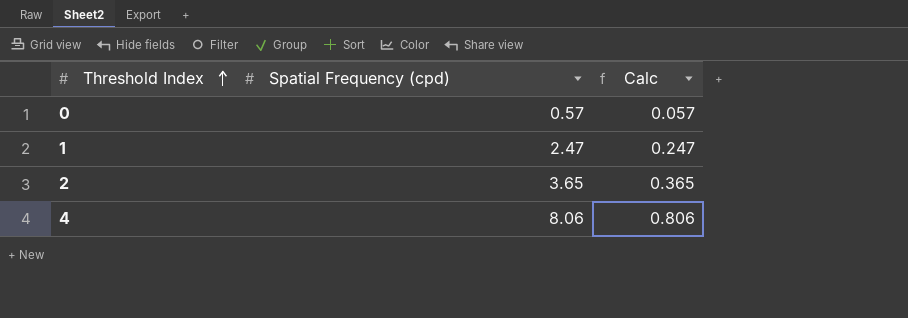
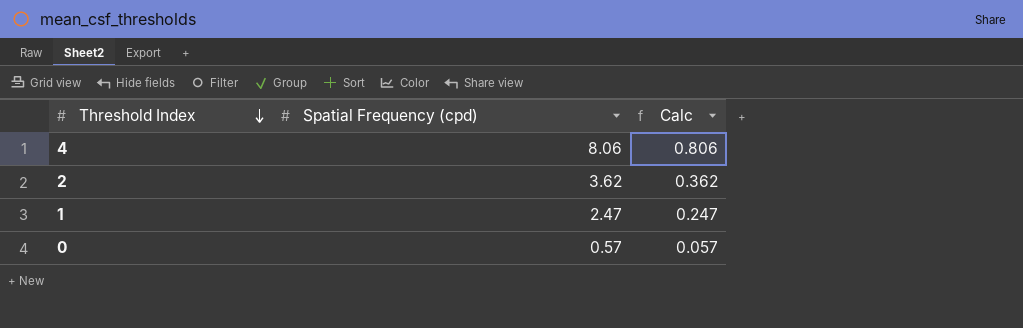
row order: Threshold Index ascending -> Threshold Index descending
2 | Spatial Frequency (cpd): 3.65 -> 3.62
2 | Calc: 0.365 -> 0.362

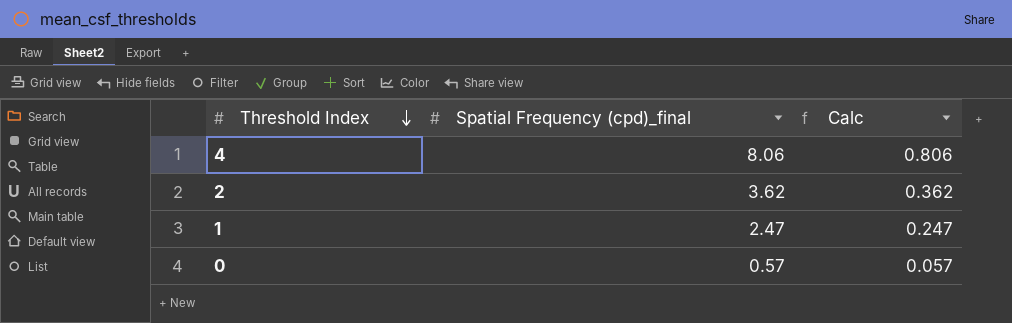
column name: Spatial Frequency (cpd) -> Spatial Frequency (cpd)_final

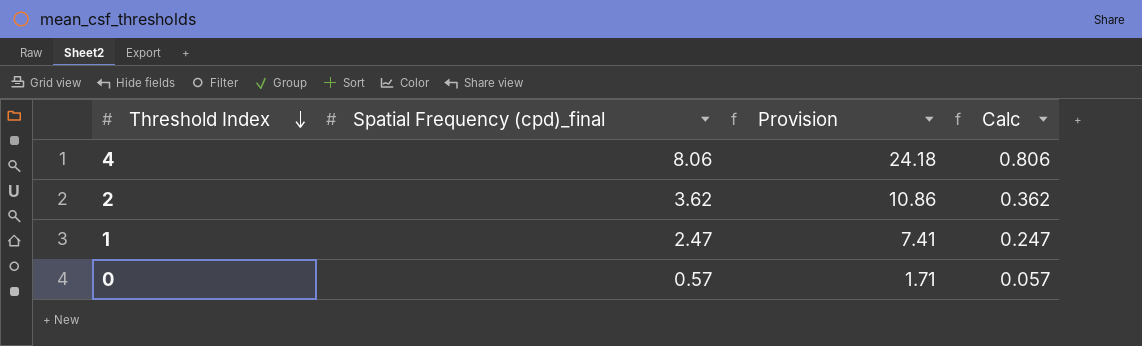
column Provision | formula: none -> [Spatial Frequency (cpd)_final] * 3

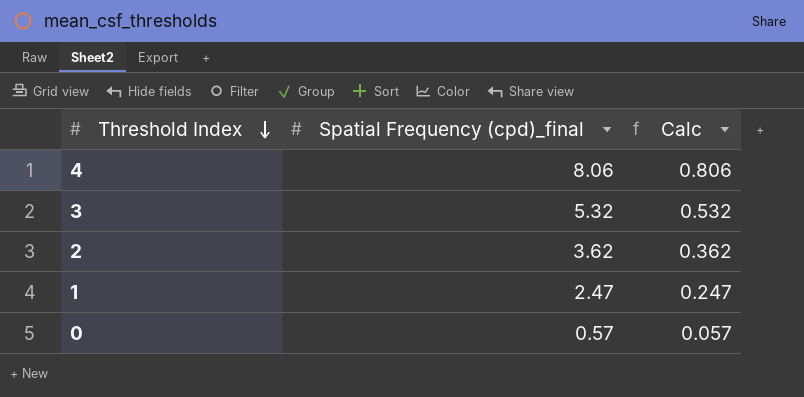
column Provision | formula: [Spatial Frequency (cpd)_final] * 3 -> none
row 3: none -> 5.32 | 0.532

